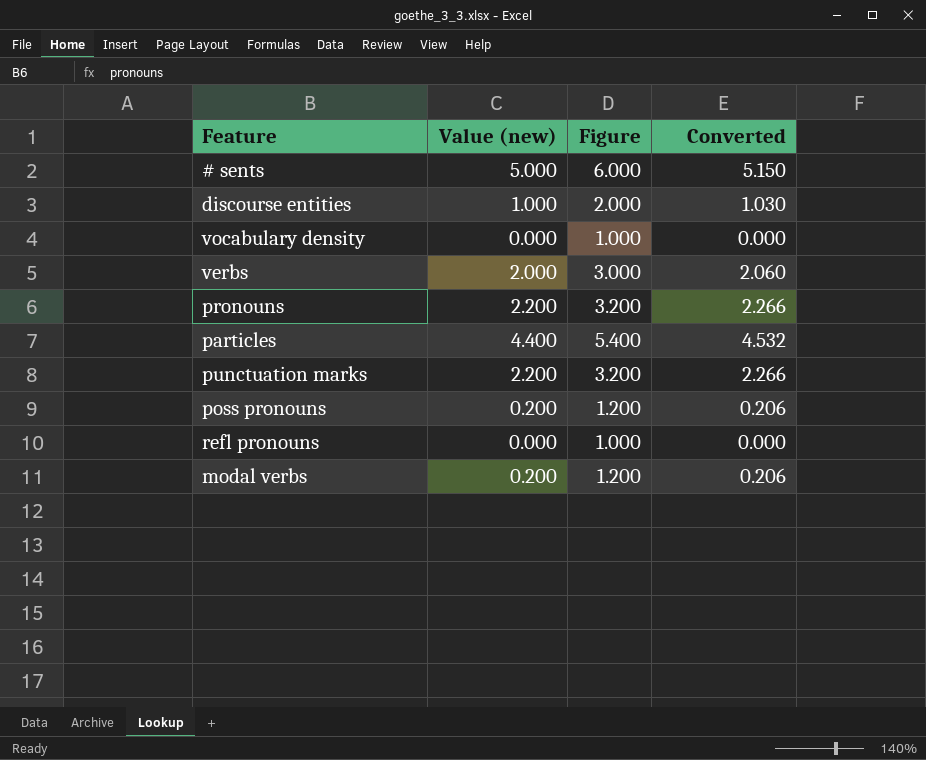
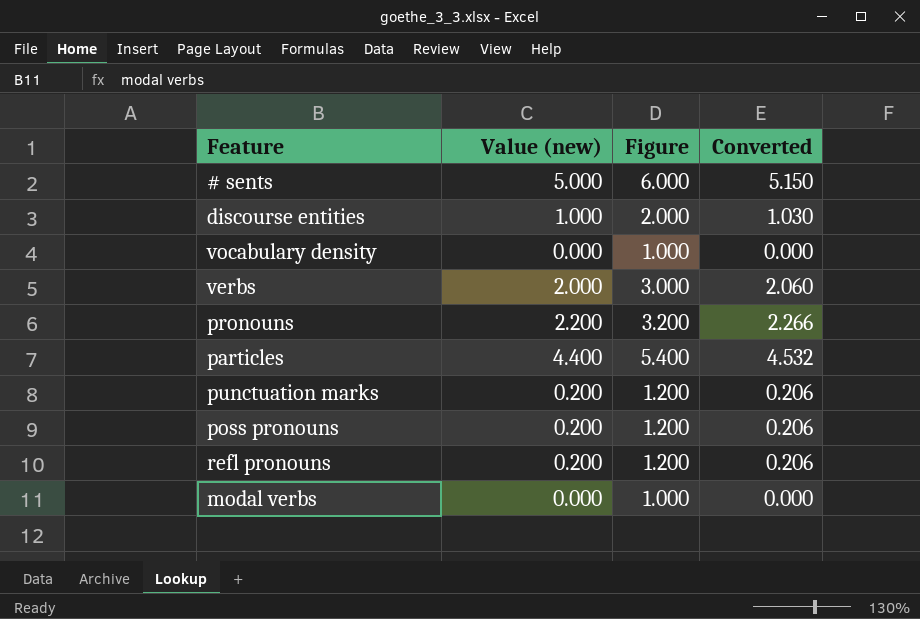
punctuation marks | Value (new): 2.200 -> 0.200
punctuation marks | Figure: 3.200 -> 1.200
punctuation marks | Converted: 2.266 -> 0.206
refl pronouns | Value (new): 0.000 -> 0.200
refl pronouns | Figure: 1.000 -> 1.200
refl pronouns | Converted: 0.000 -> 0.206
modal verbs | Value (new): 0.200 -> 0.000
modal verbs | Figure: 1.200 -> 1.000
modal verbs | Converted: 0.206 -> 0.000

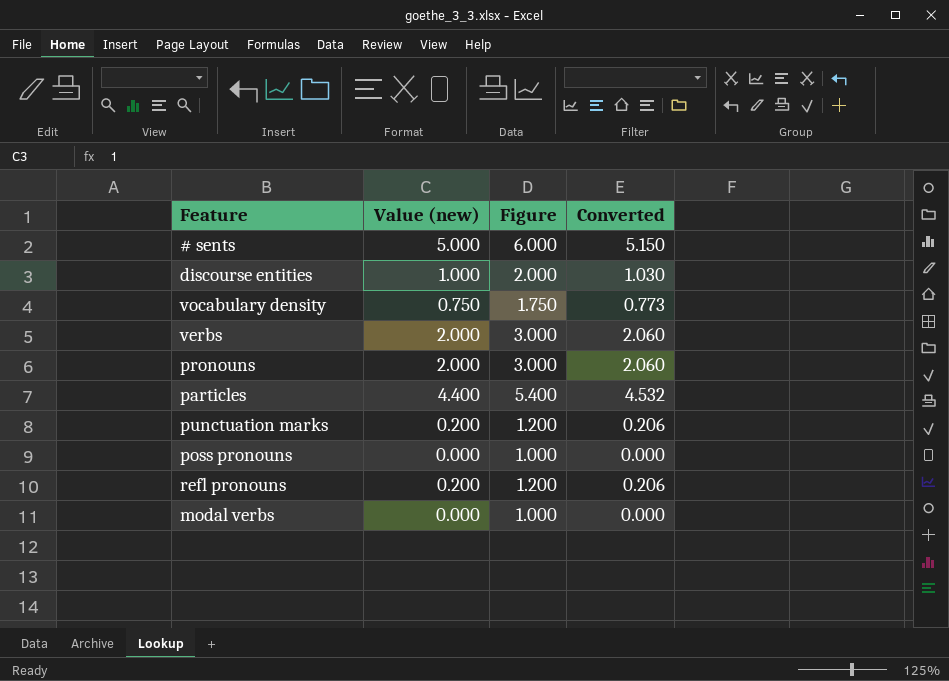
vocabulary density | Value (new): 0.000 -> 0.750
vocabulary density | Figure: 1.000 -> 1.750
vocabulary density | Converted: 0.000 -> 0.773
pronouns | Value (new): 2.200 -> 2.000
pronouns | Figure: 3.200 -> 3.000
pronouns | Converted: 2.266 -> 2.060
poss pronouns | Value (new): 0.200 -> 0.000
poss pronouns | Figure: 1.200 -> 1.000
poss pronouns | Converted: 0.206 -> 0.000

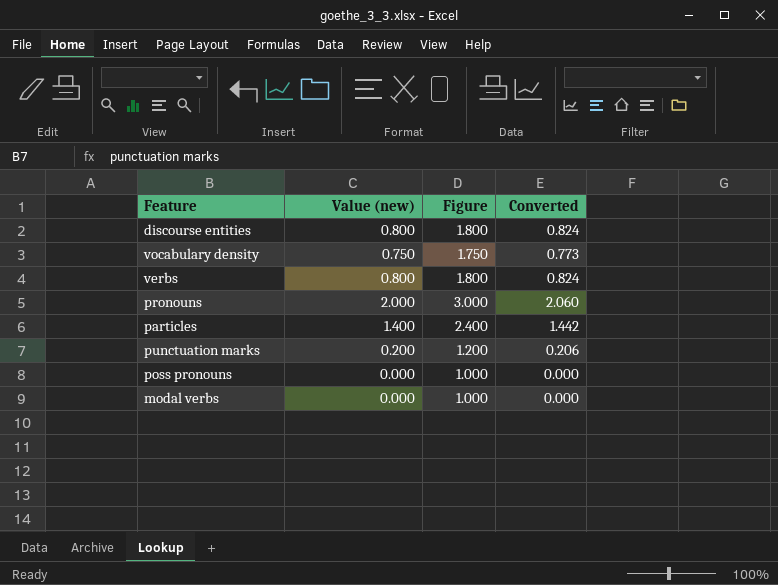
row # sents: 5.000 | 6.000 | 5.150 -> none
row refl pronouns: 0.200 | 1.200 | 0.206 -> none
discourse entities | Value (new): 1.000 -> 0.800
discourse entities | Figure: 2.000 -> 1.800
discourse entities | Converted: 1.030 -> 0.824
verbs | Value (new): 2.000 -> 0.800
verbs | Figure: 3.000 -> 1.800
verbs | Converted: 2.060 -> 0.824
particles | Value (new): 4.400 -> 1.400
particles | Figure: 5.400 -> 2.400
particles | Converted: 4.532 -> 1.442

